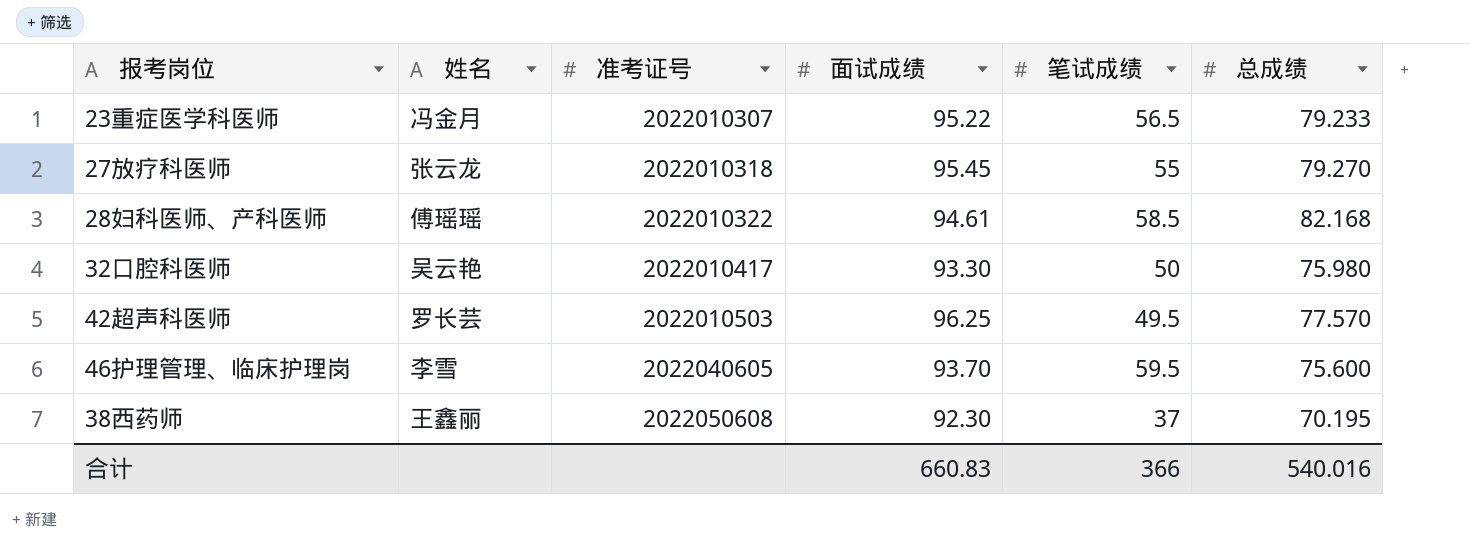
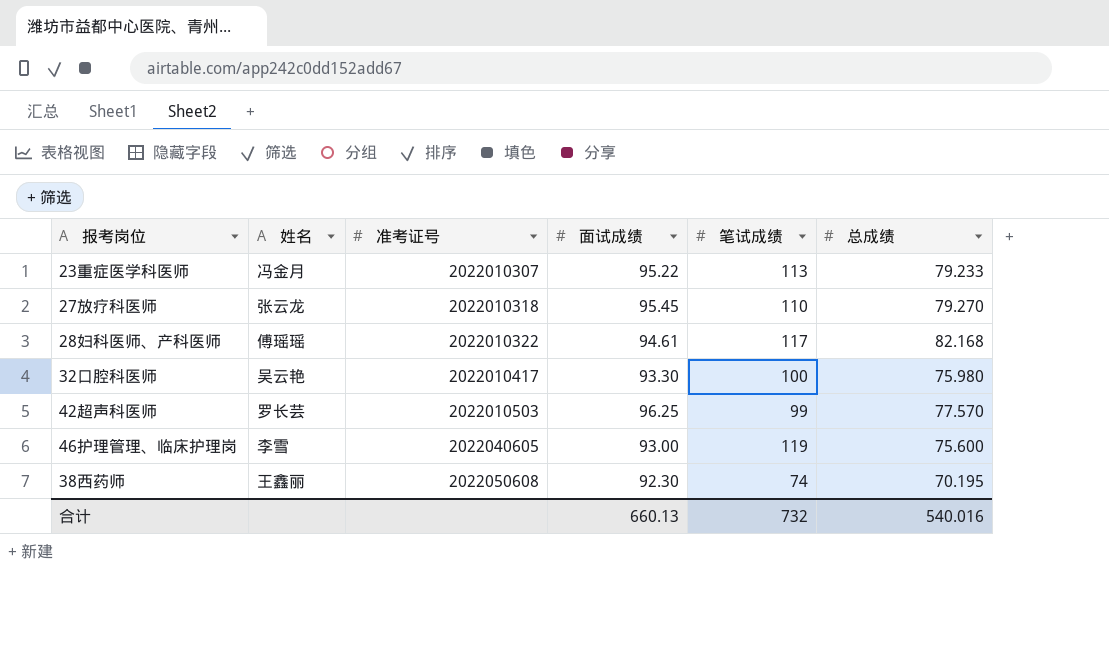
23重症医学科医师 | 笔试成绩: 56.5 -> 113
27放疗科医师 | 笔试成绩: 55 -> 110
28妇科医师、产科医师 | 笔试成绩: 58.5 -> 117
32口腔科医师 | 笔试成绩: 50 -> 100
42超声科医师 | 笔试成绩: 49.5 -> 99
46护理管理、临床护理岗 | 面试成绩: 93.70 -> 93.00
46护理管理、临床护理岗 | 笔试成绩: 59.5 -> 119
38西药师 | 笔试成绩: 37 -> 74
合计 | 面试成绩: 660.83 -> 660.13
合计 | 笔试成绩: 366 -> 732

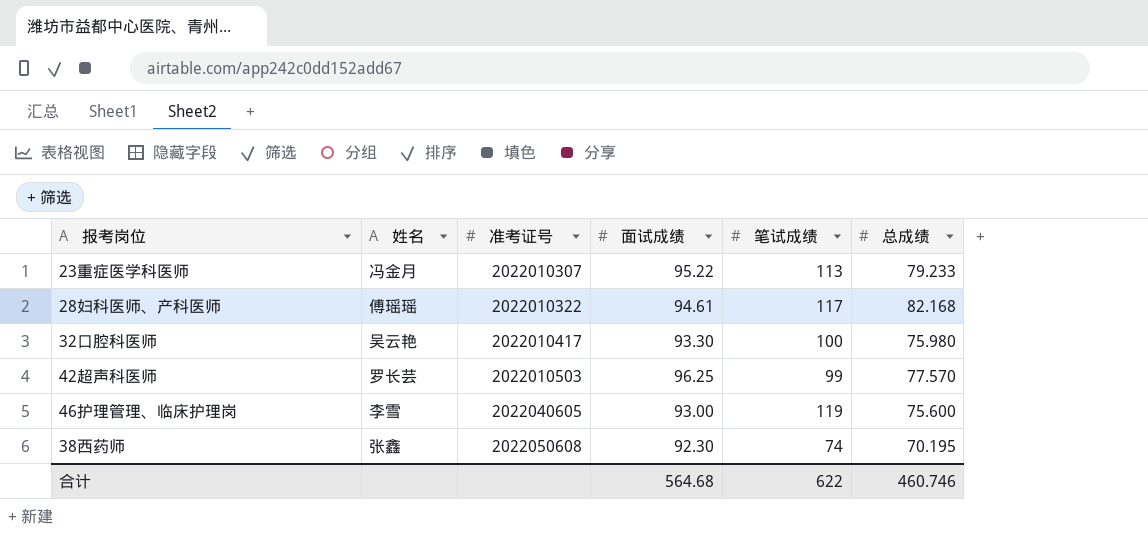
row 27放疗科医师: 张云龙 | 2022010318 | 95.45 | 110 | 79.270 -> none
38西药师 | 姓名: 王鑫丽 -> 张鑫
合计 | 面试成绩: 660.13 -> 564.68
合计 | 笔试成绩: 732 -> 622
合计 | 总成绩: 540.016 -> 460.746

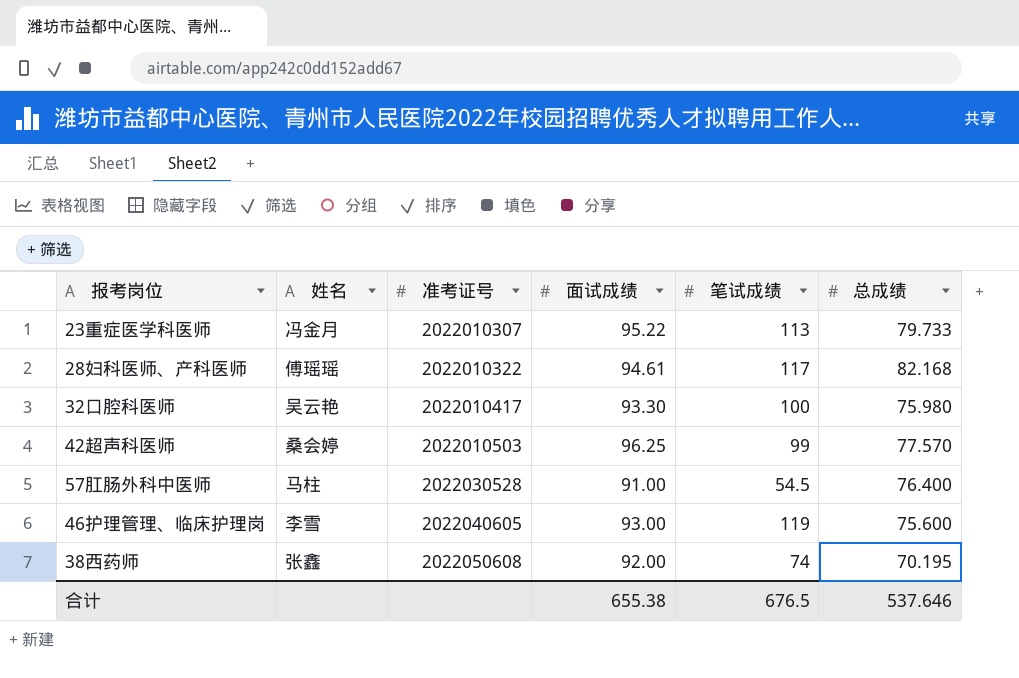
23重症医学科医师 | 总成绩: 79.233 -> 79.733
42超声科医师 | 姓名: 罗长芸 -> 桑会婷
row 57肛肠外科中医师: none -> 马柱 | 2022030528 | 91.00 | 54.5 | 76.400
38西药师 | 面试成绩: 92.30 -> 92.00
合计 | 面试成绩: 564.68 -> 655.38
合计 | 笔试成绩: 622 -> 676.5
合计 | 总成绩: 460.746 -> 537.646

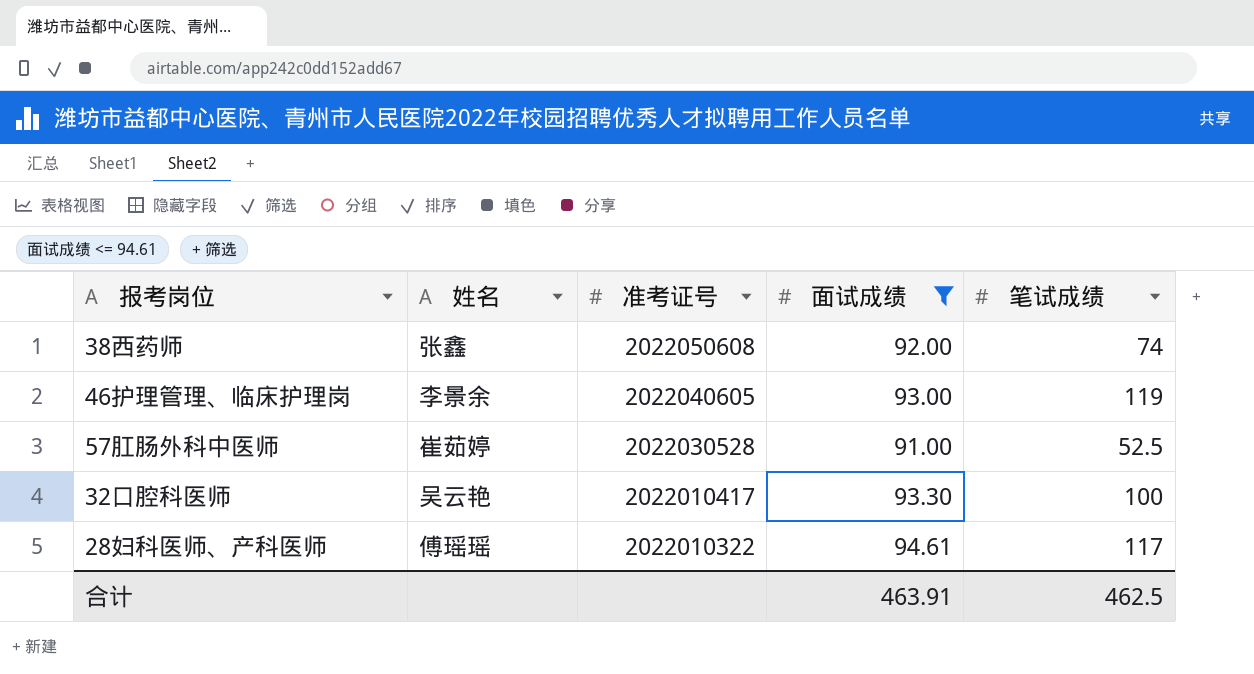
filter: none -> 面试成绩 <= 94.61
row order: 准考证号 ascending -> 准考证号 descending
column 总成绩 | position: 6 -> none
46护理管理、临床护理岗 | 姓名: 李雪 -> 李景余
57肛肠外科中医师 | 姓名: 马柱 -> 崔茹婷
57肛肠外科中医师 | 笔试成绩: 54.5 -> 52.5
合计 | 面试成绩: 655.38 -> 463.91
合计 | 笔试成绩: 676.5 -> 462.5

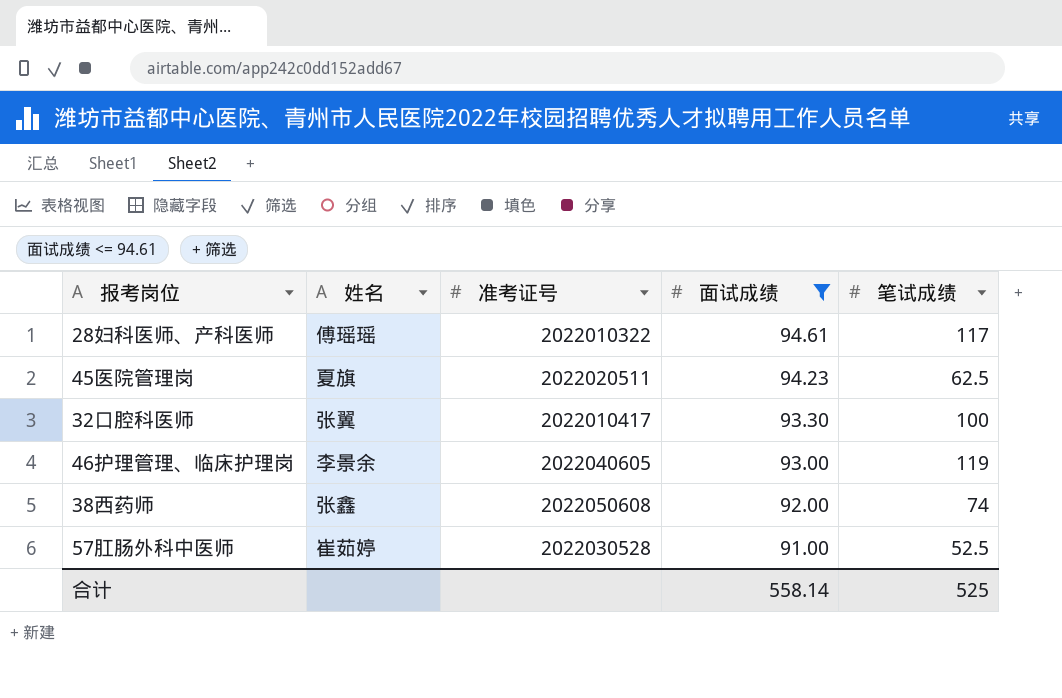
row order: 准考证号 descending -> 面试成绩 descending
row 45医院管理岗: none -> 夏旗 | 2022020511 | 94.23 | 62.5
32口腔科医师 | 姓名: 吴云艳 -> 张翼
合计 | 面试成绩: 463.91 -> 558.14
合计 | 笔试成绩: 462.5 -> 525

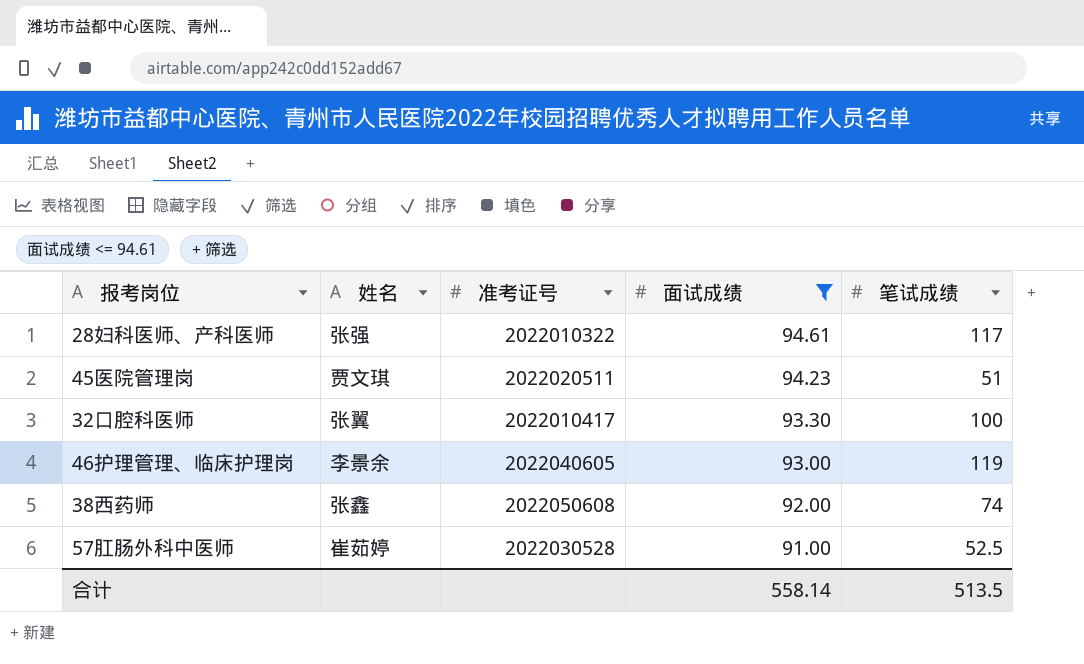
28妇科医师、产科医师 | 姓名: 傅瑶瑶 -> 张强
45医院管理岗 | 姓名: 夏旗 -> 贾文琪
45医院管理岗 | 笔试成绩: 62.5 -> 51
合计 | 笔试成绩: 525 -> 513.5

